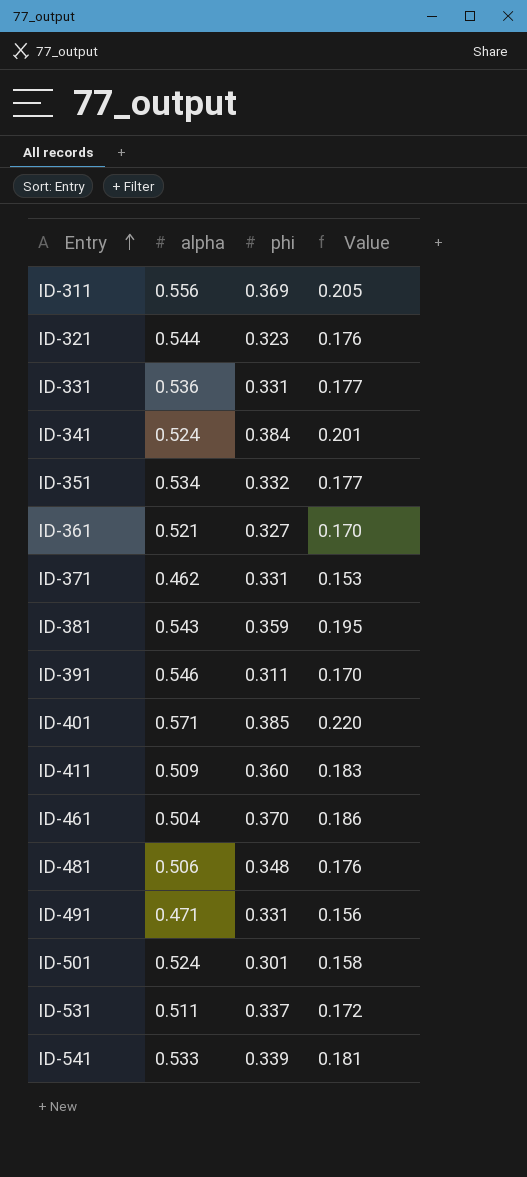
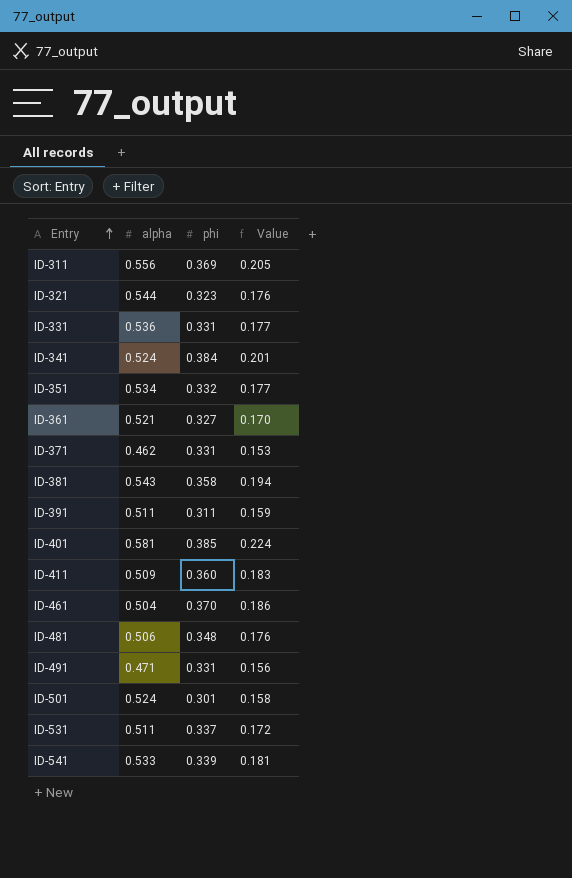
ID-381 | phi: 0.359 -> 0.358
ID-381 | Value: 0.195 -> 0.194
ID-391 | alpha: 0.546 -> 0.511
ID-391 | Value: 0.170 -> 0.159
ID-401 | alpha: 0.571 -> 0.581
ID-401 | Value: 0.220 -> 0.224

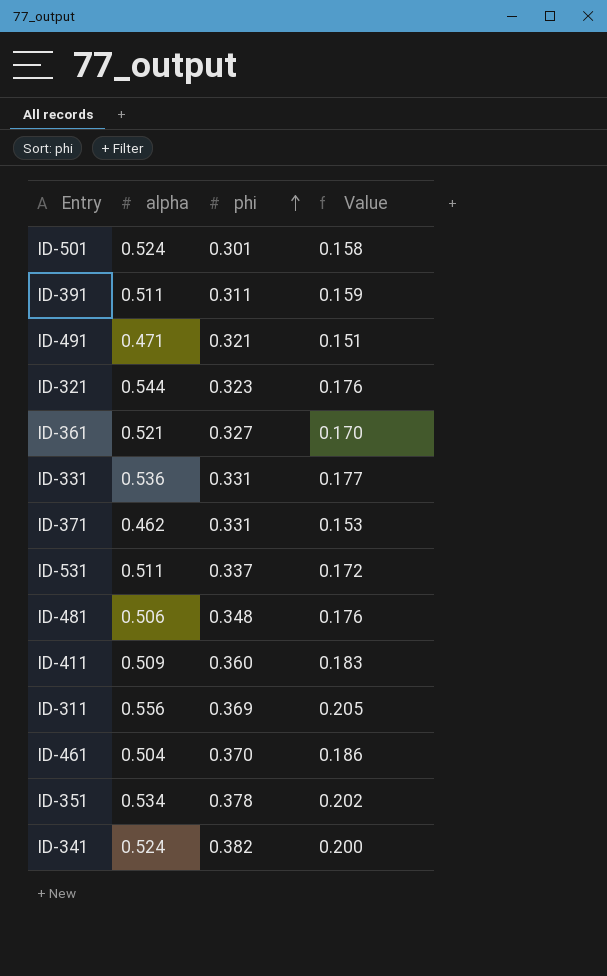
row order: Entry ascending -> phi ascending
row ID-381: 0.543 | 0.358 | 0.194 -> none
row ID-401: 0.581 | 0.385 | 0.224 -> none
row ID-541: 0.533 | 0.339 | 0.181 -> none
ID-491 | phi: 0.331 -> 0.321
ID-491 | Value: 0.156 -> 0.151
ID-351 | phi: 0.332 -> 0.378
ID-351 | Value: 0.177 -> 0.202
ID-341 | phi: 0.384 -> 0.382
ID-341 | Value: 0.201 -> 0.200

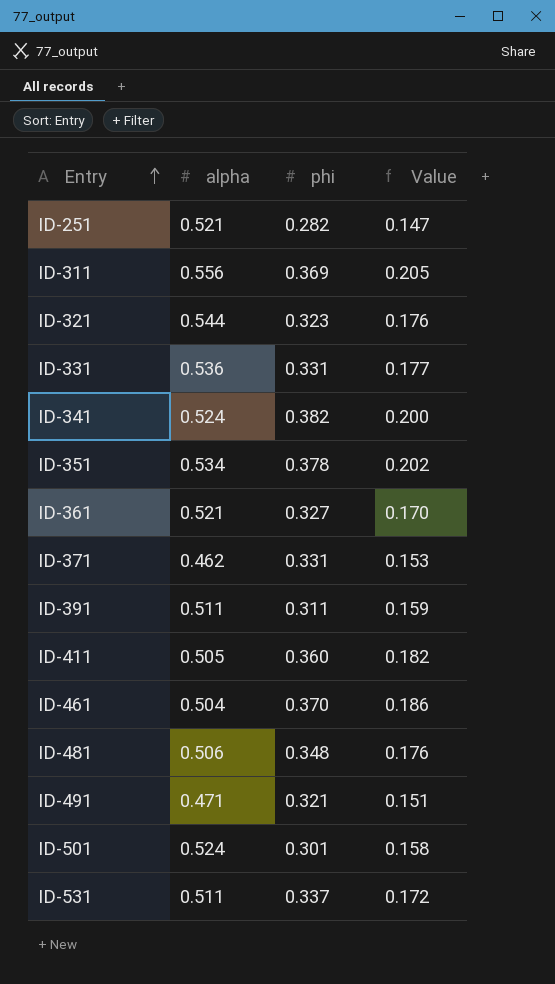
row order: phi ascending -> Entry ascending
row ID-251: none -> 0.521 | 0.282 | 0.147
ID-411 | alpha: 0.509 -> 0.505
ID-411 | Value: 0.183 -> 0.182

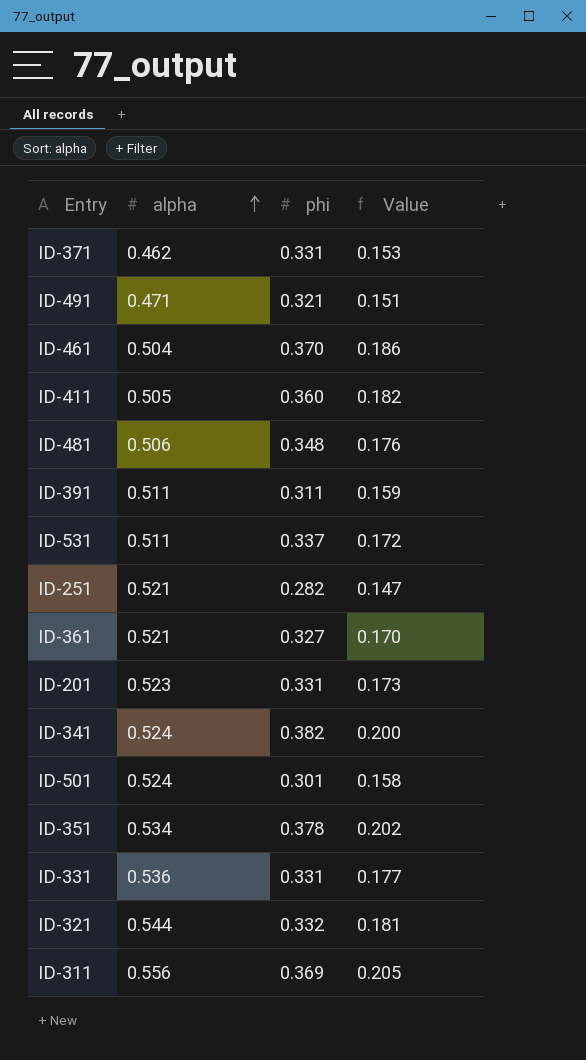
row order: Entry ascending -> alpha ascending
row ID-201: none -> 0.523 | 0.331 | 0.173
ID-321 | phi: 0.323 -> 0.332
ID-321 | Value: 0.176 -> 0.181

